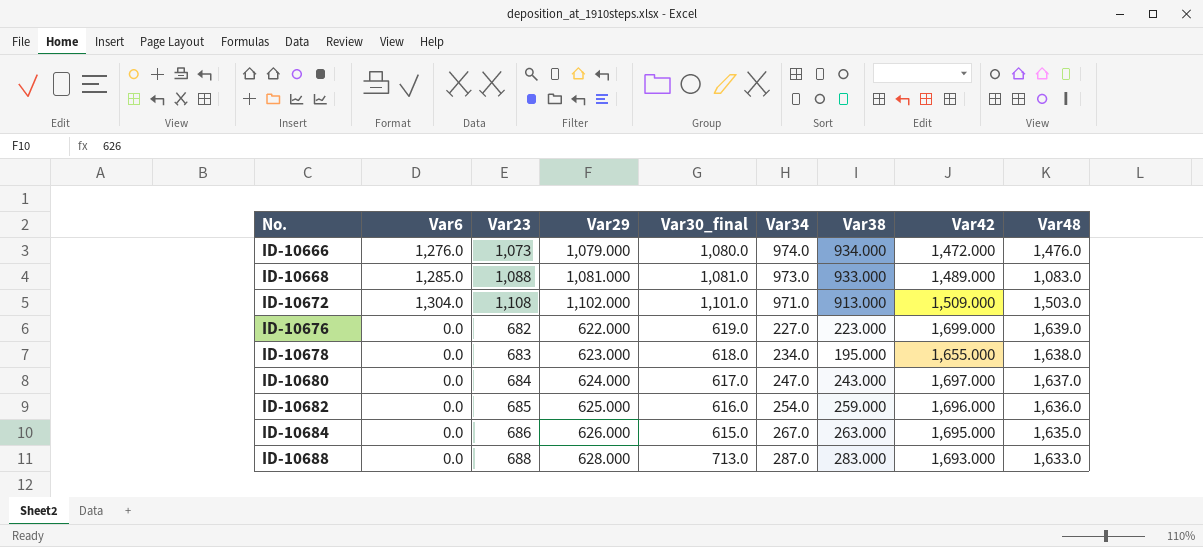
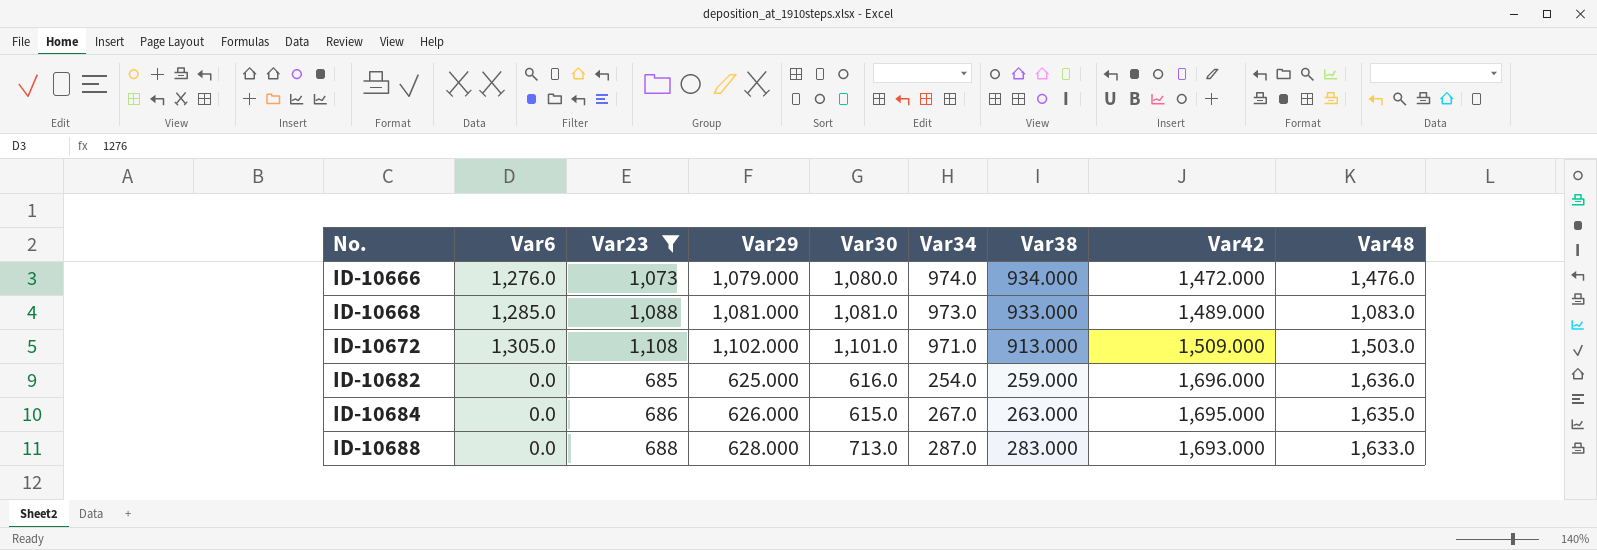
filter: none -> Var23 >= 685
column name: Var30_final -> Var30
ID-10672 | Var6: 1,304.0 -> 1,305.0

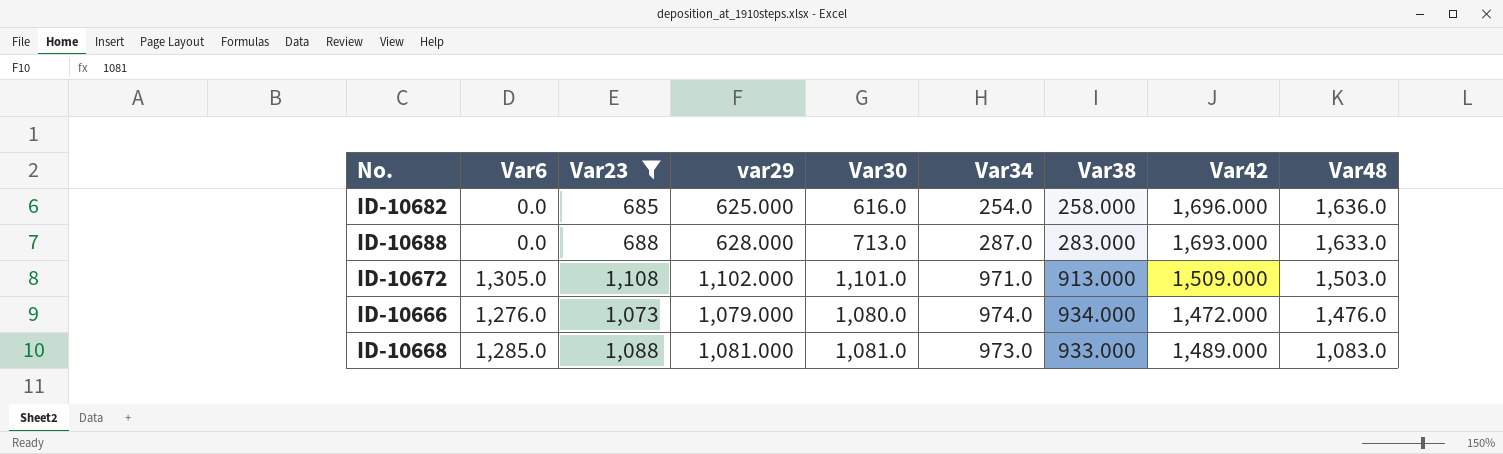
row order: No. ascending -> Var48 descending
column name: Var29 -> var29
row ID-10684: 0.0 | 686 | 626.000 | 615.0 | 267.0 | 263.000 | 1,695.000 | 1,635.0 -> none
ID-10682 | Var38: 259.000 -> 258.000

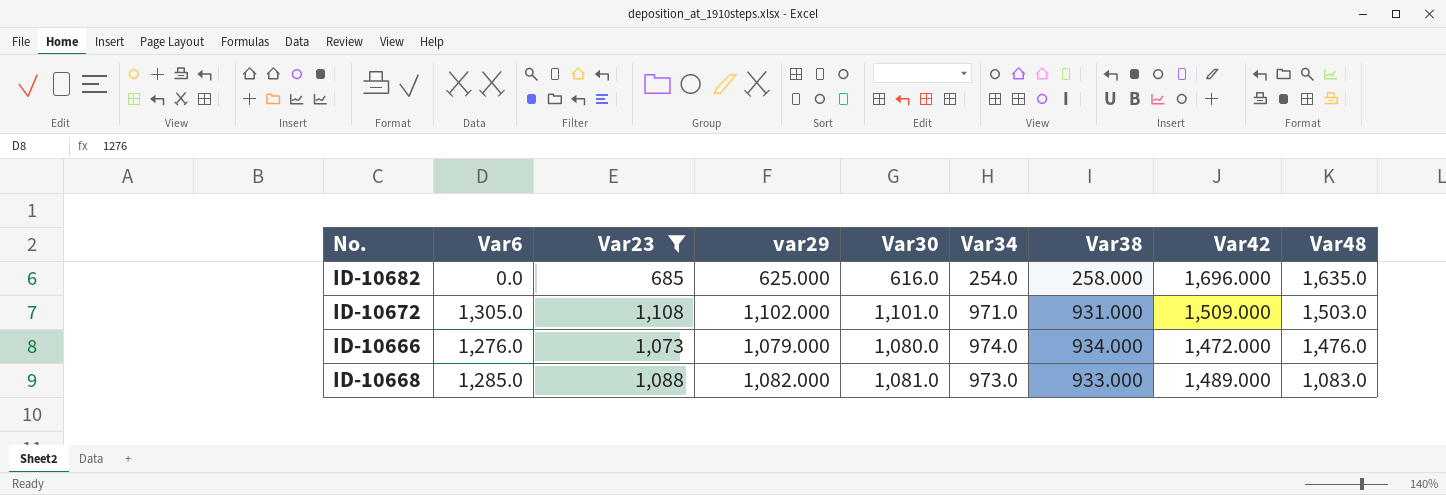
row ID-10688: 0.0 | 688 | 628.000 | 713.0 | 287.0 | 283.000 | 1,693.000 | 1,633.0 -> none
ID-10682 | Var48: 1,636.0 -> 1,635.0
ID-10672 | Var38: 913.000 -> 931.000
ID-10668 | var29: 1,081.000 -> 1,082.000

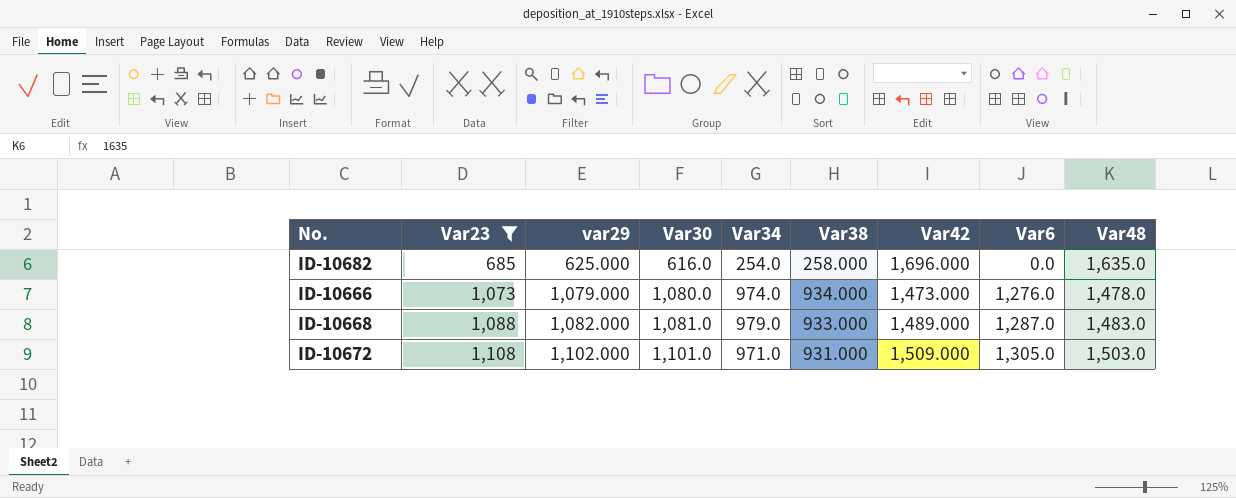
row order: Var48 descending -> Var23 ascending
column Var6 | position: 2 -> 8
ID-10666 | Var42: 1,472.000 -> 1,473.000
ID-10666 | Var48: 1,476.0 -> 1,478.0
ID-10668 | Var34: 973.0 -> 979.0
ID-10668 | Var6: 1,285.0 -> 1,287.0
ID-10668 | Var48: 1,083.0 -> 1,483.0

